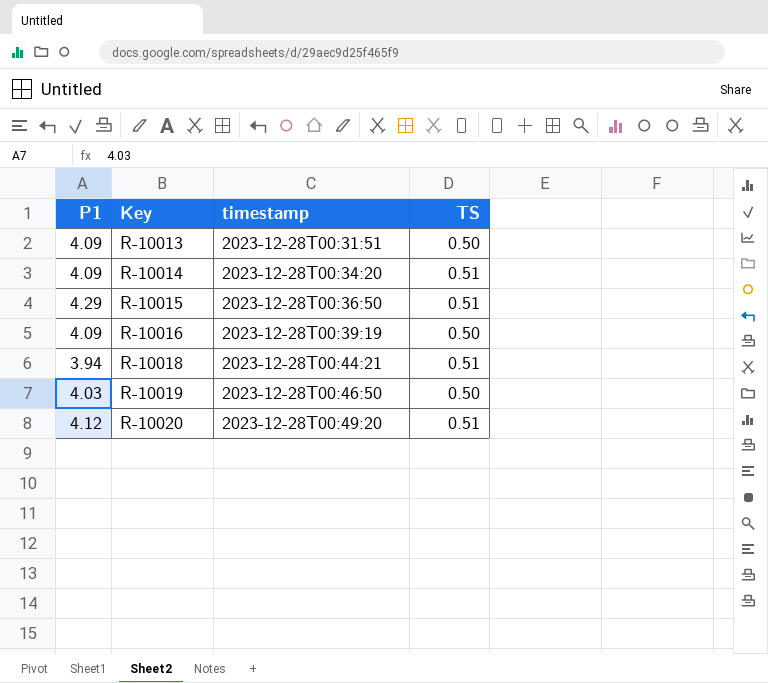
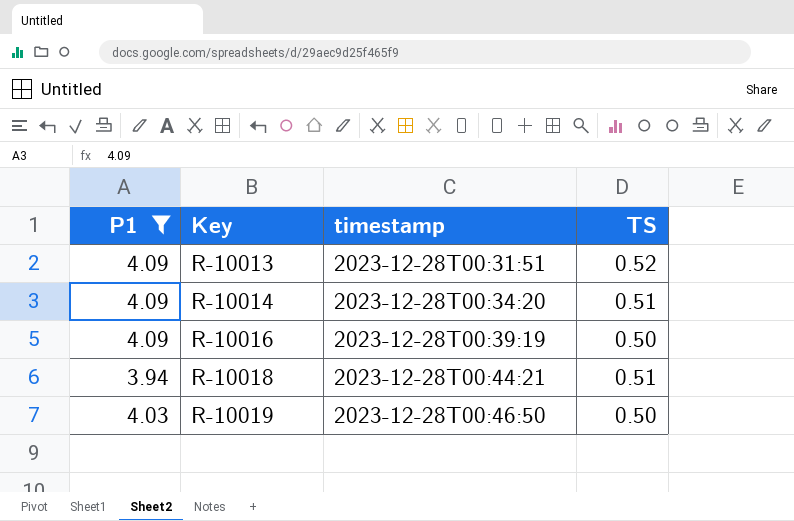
filter: none -> P1 <= 4.09
R-10013 | TS: 0.50 -> 0.52

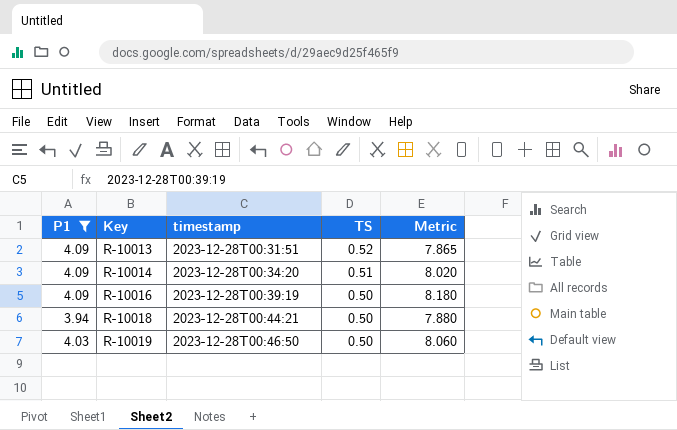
column Metric | formula: none -> [P1] / [TS]
R-10018 | TS: 0.51 -> 0.50

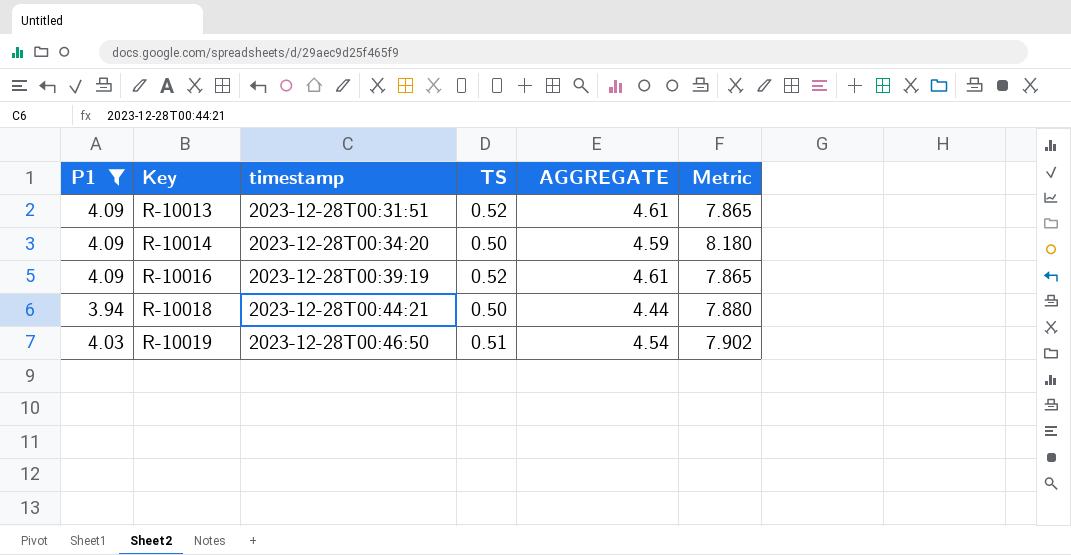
column AGGREGATE | formula: none -> [P1] + [TS]
R-10014 | TS: 0.51 -> 0.50
R-10014 | Metric: 8.020 -> 8.180
R-10016 | TS: 0.50 -> 0.52
R-10016 | Metric: 8.180 -> 7.865
R-10019 | TS: 0.50 -> 0.51
R-10019 | Metric: 8.060 -> 7.902

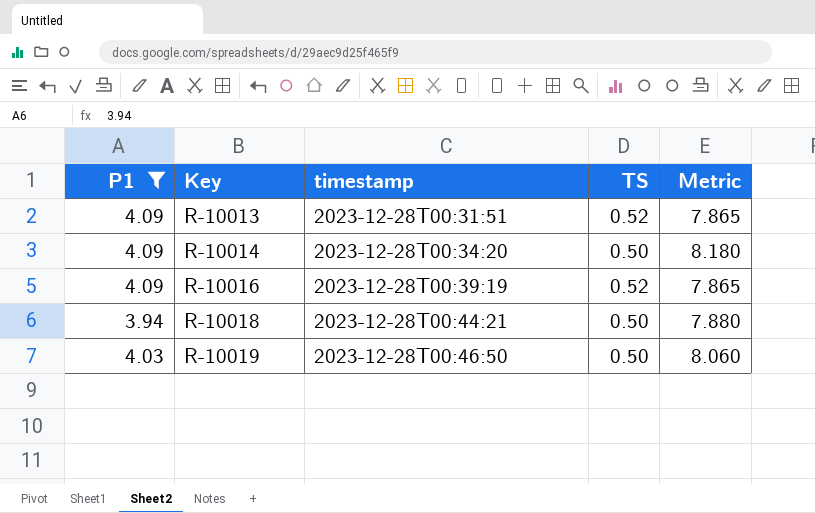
column AGGREGATE | formula: [P1] + [TS] -> none
R-10019 | TS: 0.51 -> 0.50
R-10019 | Metric: 7.902 -> 8.060

